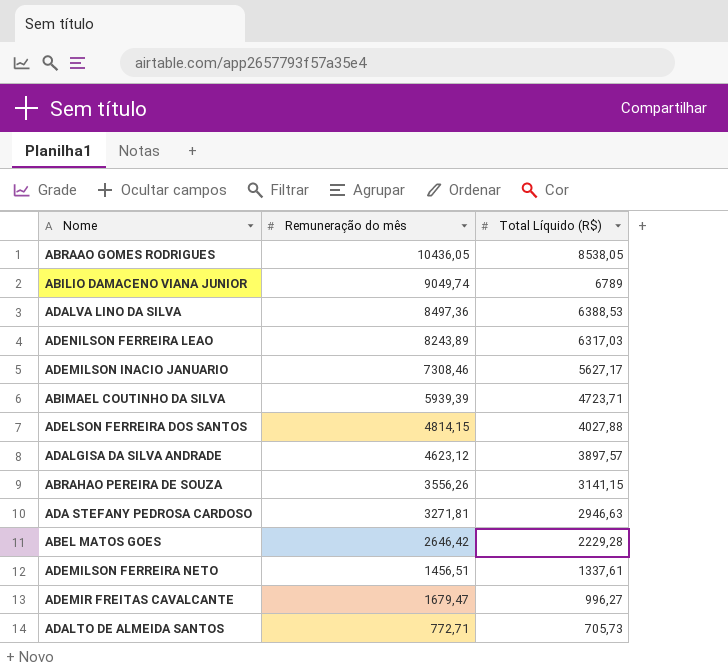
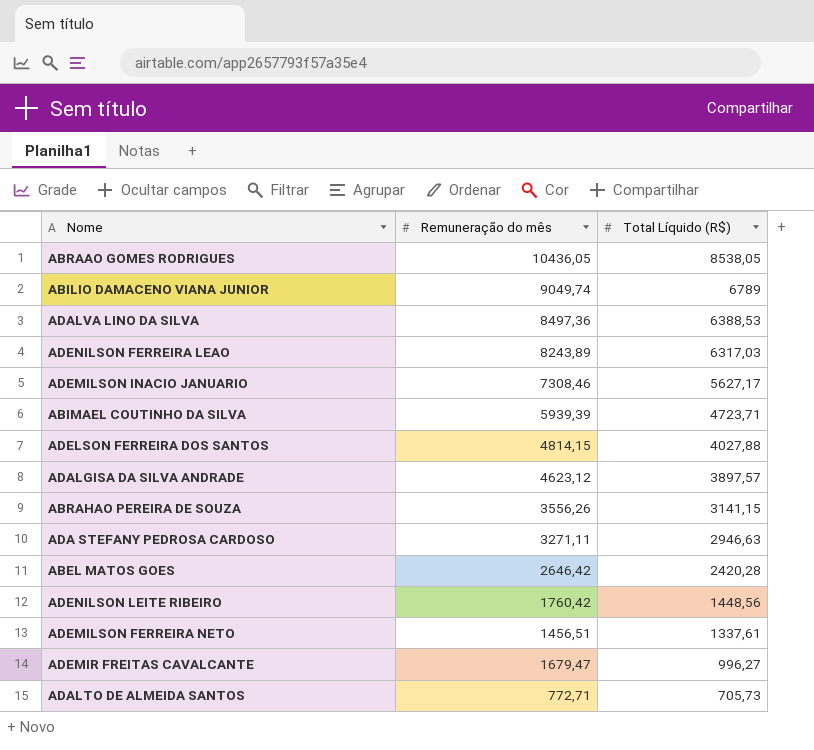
ADA STEFANY PEDROSA CARDOSO | Remuneração do mês: 3271,81 -> 3271,11
ABEL MATOS GOES | Total Líquido (R$): 2229,28 -> 2420,28
row ADENILSON LEITE RIBEIRO: none -> 1760,42 | 1448,56

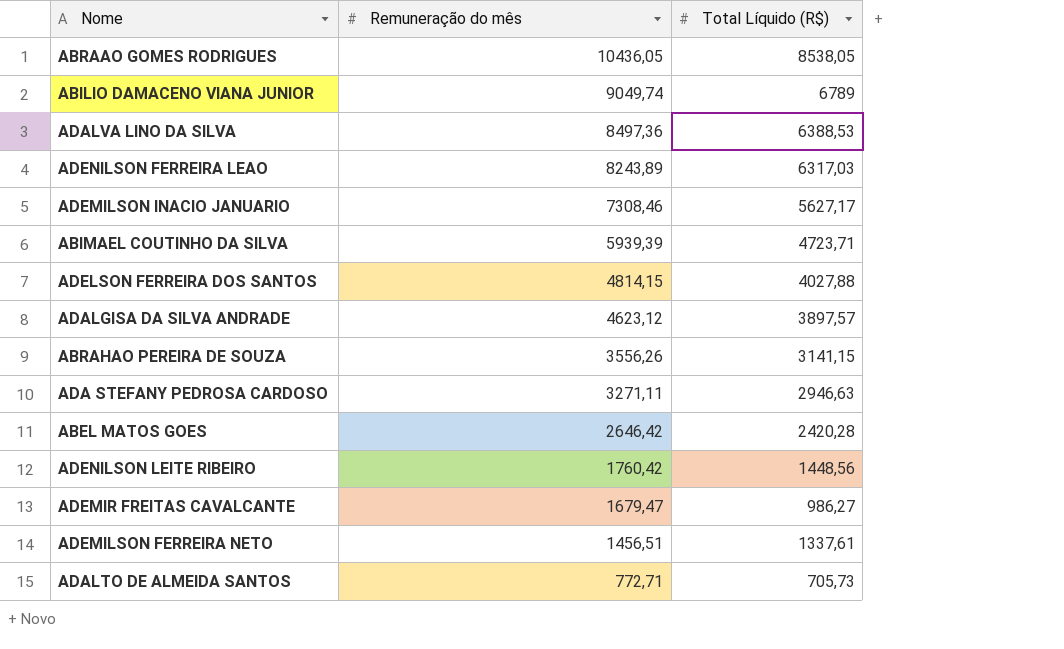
row order: Total Líquido (R$) descending -> Remuneração do mês descending
ADEMIR FREITAS CAVALCANTE | Total Líquido (R$): 996,27 -> 986,27

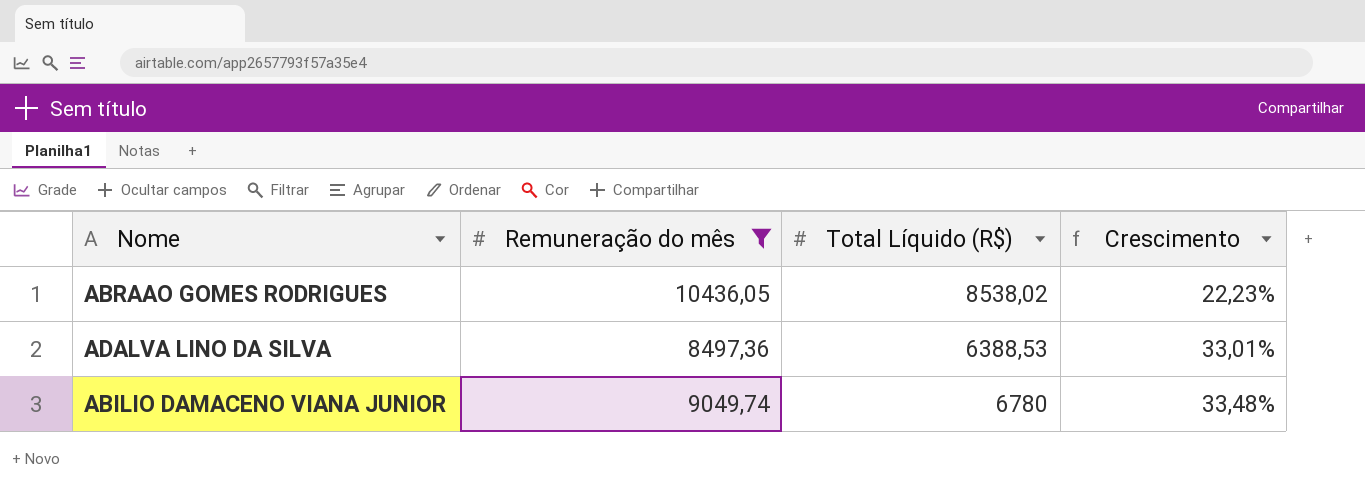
filter: none -> Remuneração do mês >= 8497,36
row order: Remuneração do mês descending -> Crescimento ascending
column Crescimento | formula: none -> ([Remuneração do mês] - [Total Líquido (R$)]) / [Total Líquido (R$)]
ABRAAO GOMES RODRIGUES | Total Líquido (R$): 8538,05 -> 8538,02
ABILIO DAMACENO VIANA JUNIOR | Total Líquido (R$): 6789 -> 6780

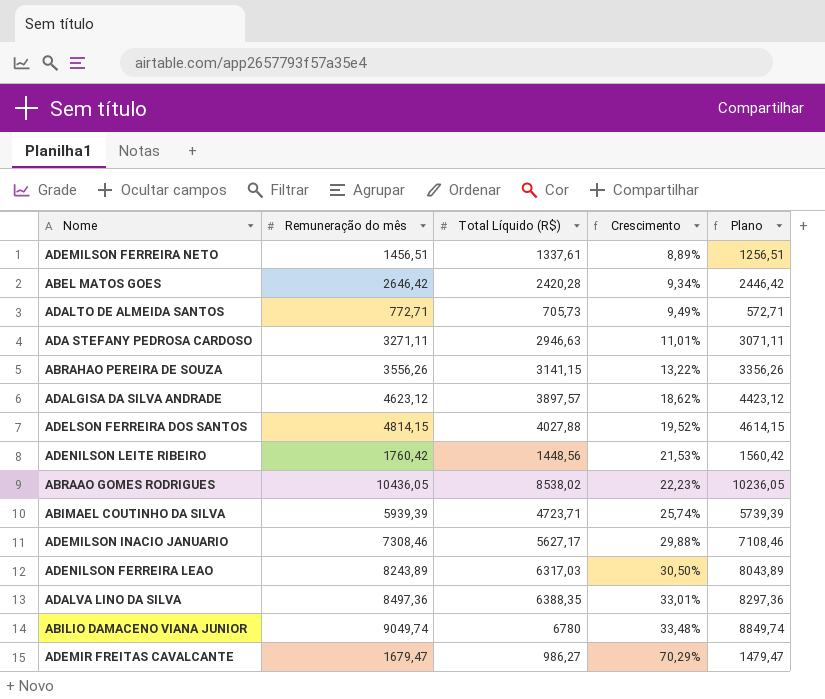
filter: Remuneração do mês >= 8497,36 -> none
column Plano | formula: none -> [Remuneração do mês] - 200
ADALVA LINO DA SILVA | Total Líquido (R$): 6388,53 -> 6388,35

